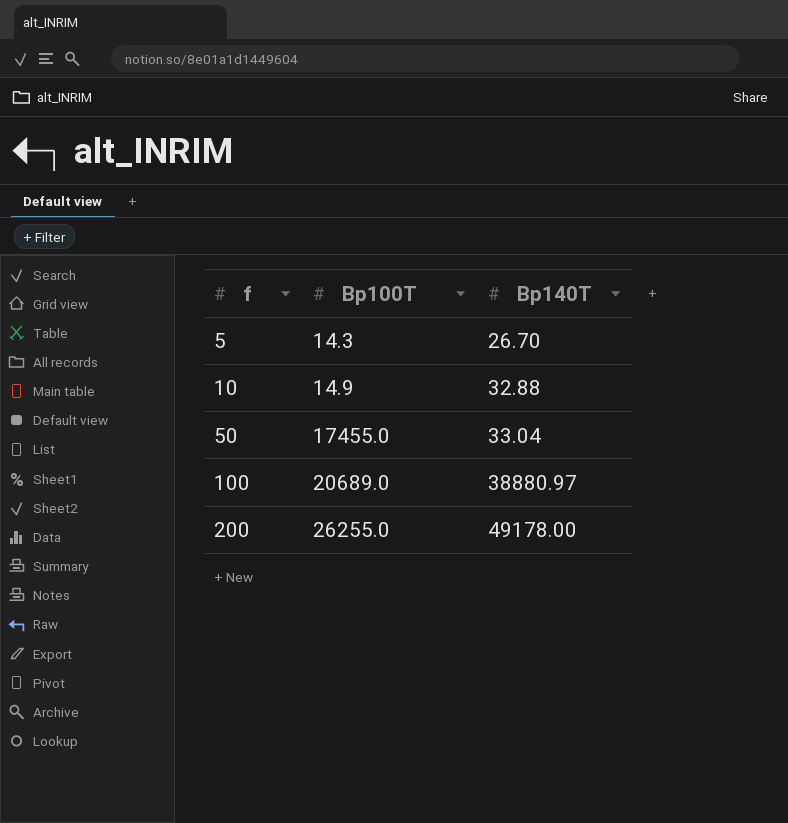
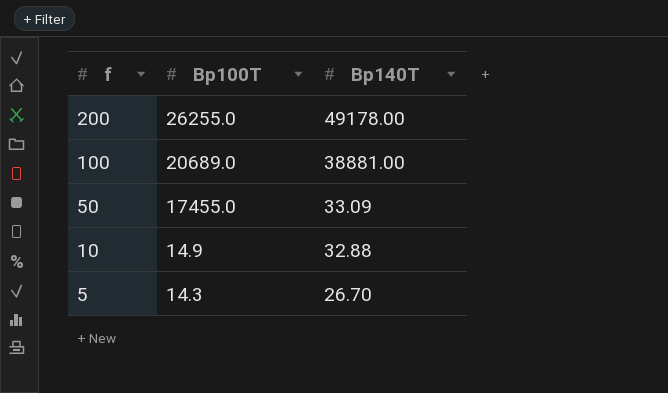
row order: f ascending -> f descending
100 | Bp140T: 38880.97 -> 38881.00
50 | Bp140T: 33.04 -> 33.09

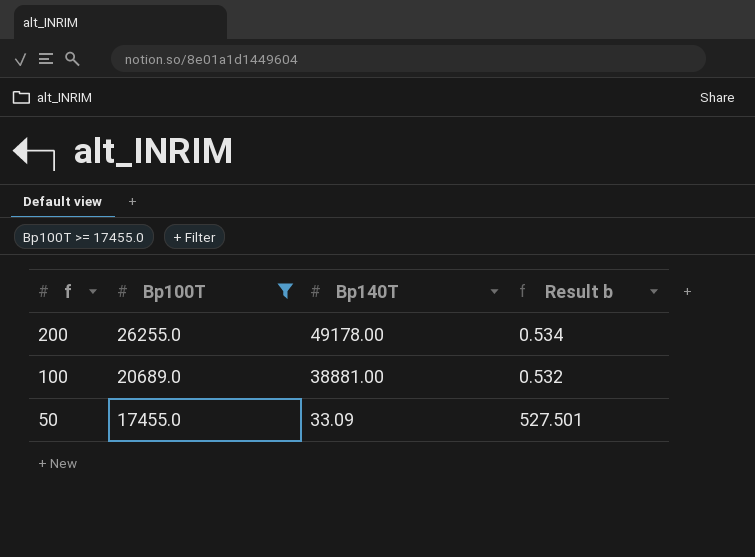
filter: none -> Bp100T >= 17455.0
column Result b | formula: none -> [Bp100T] / [Bp140T]

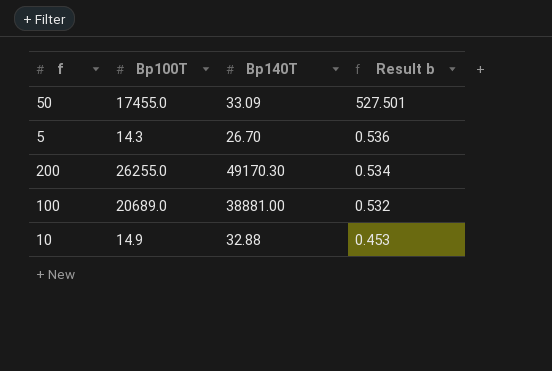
filter: Bp100T >= 17455.0 -> none
row order: f descending -> Result b descending
200 | Bp140T: 49178.00 -> 49170.30

